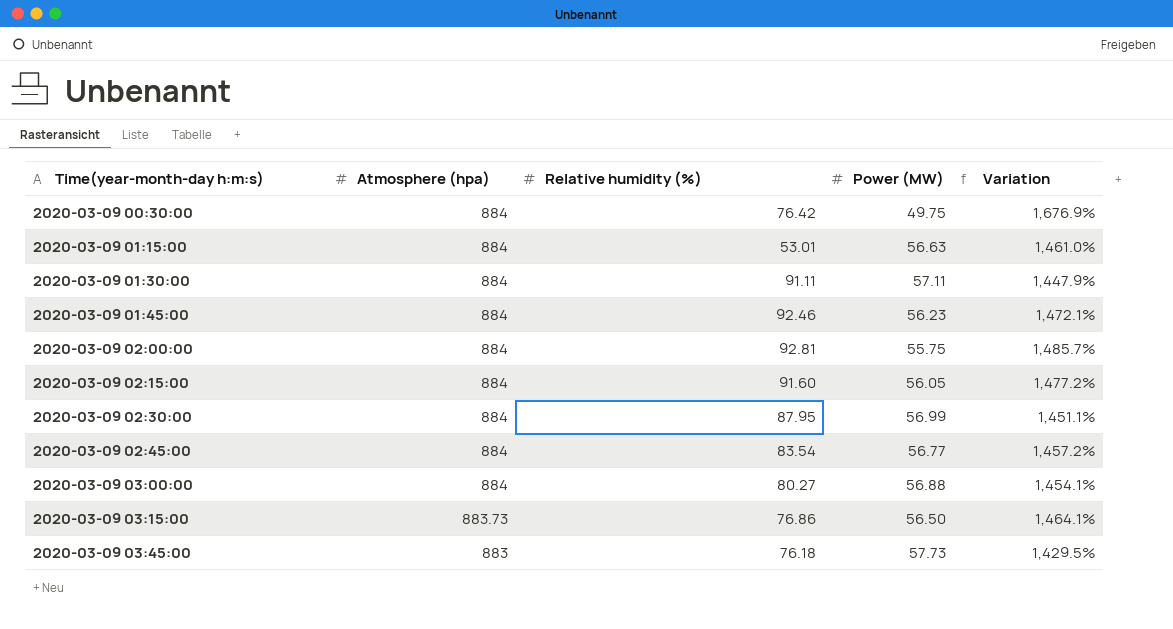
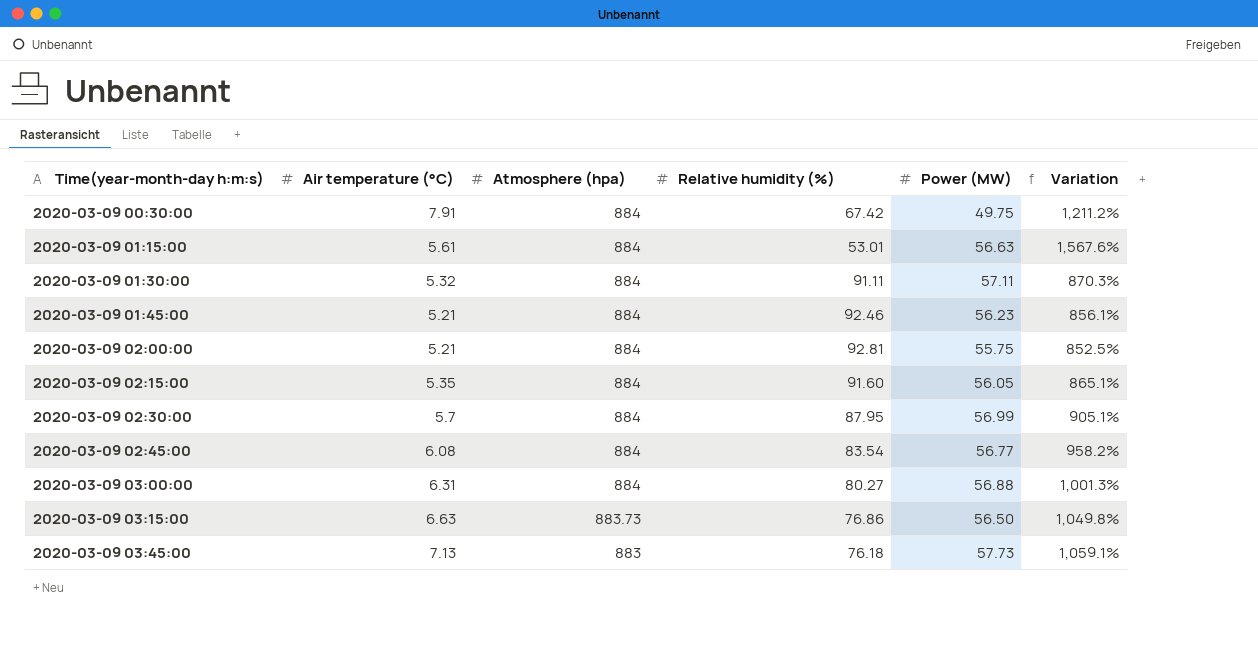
column Air temperature (°C) | position: none -> 2
column Variation | formula: ([Atmosphere (hpa)] - [Power (MW)]) / [Power (MW)] -> ([Atmosphere (hpa)] - [Relative humidity (%)]) / [Relative humidity (%)]
2020-03-09 00:30:00 | Relative humidity (%): 76.42 -> 67.42

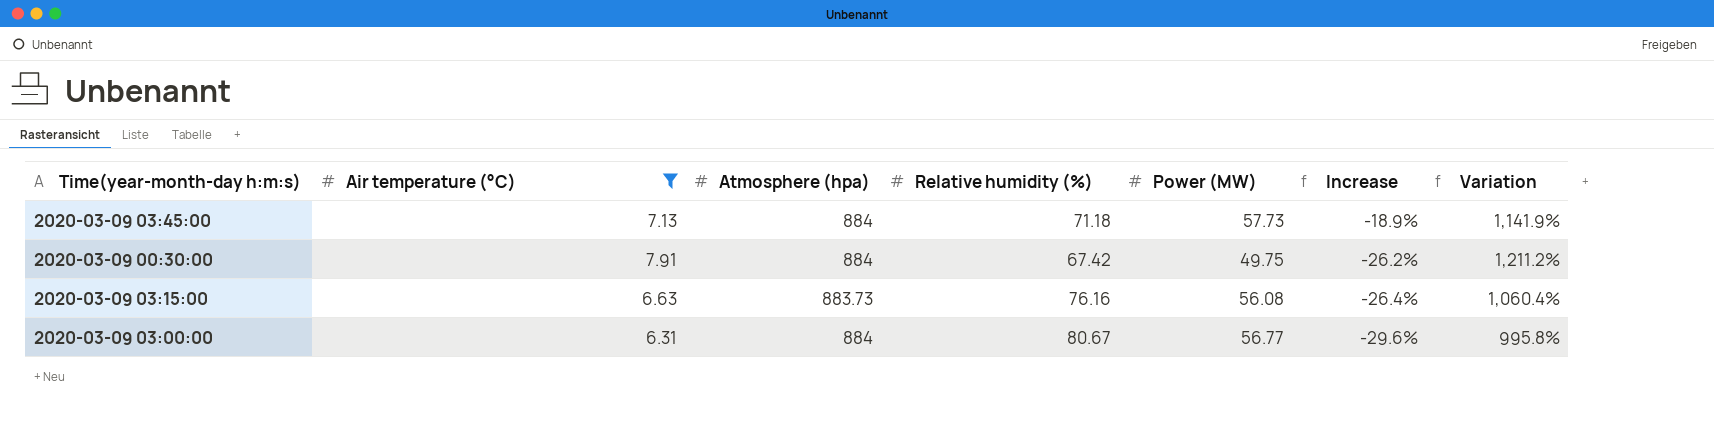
filter: none -> Air temperature (°C) >= 6.31
row order: Time(year-month-day h:m:s) ascending -> Increase descending
column Increase | formula: none -> ([Power (MW)] - [Relative humidity (%)]) / [Relative humidity (%)]
2020-03-09 03:45:00 | Atmosphere (hpa): 883 -> 884
2020-03-09 03:45:00 | Relative humidity (%): 76.18 -> 71.18
2020-03-09 03:45:00 | Variation: 1,059.1% -> 1,141.9%
2020-03-09 03:15:00 | Relative humidity (%): 76.86 -> 76.16
2020-03-09 03:15:00 | Power (MW): 56.50 -> 56.08
2020-03-09 03:15:00 | Variation: 1,049.8% -> 1,060.4%
2020-03-09 03:00:00 | Relative humidity (%): 80.27 -> 80.67
2020-03-09 03:00:00 | Power (MW): 56.88 -> 56.77
2020-03-09 03:00:00 | Variation: 1,001.3% -> 995.8%

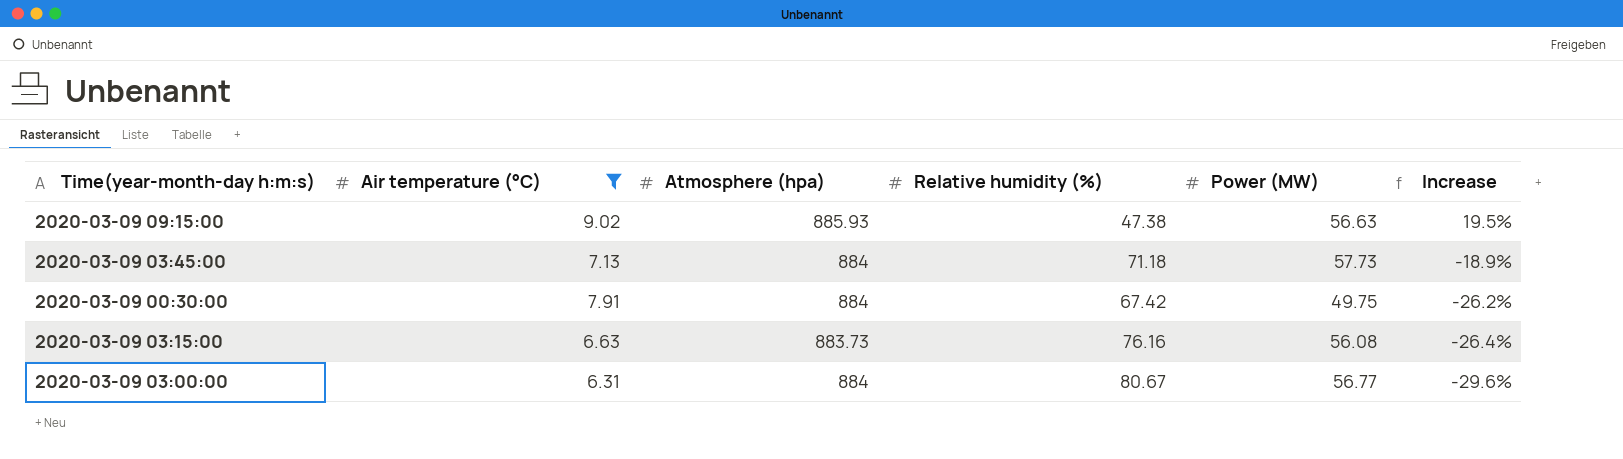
column Variation | formula: ([Atmosphere (hpa)] - [Relative humidity (%)]) / [Relative humidity (%)] -> none
row 2020-03-09 09:15:00: none -> 9.02 | 885.93 | 47.38 | 56.63 | 19.5%

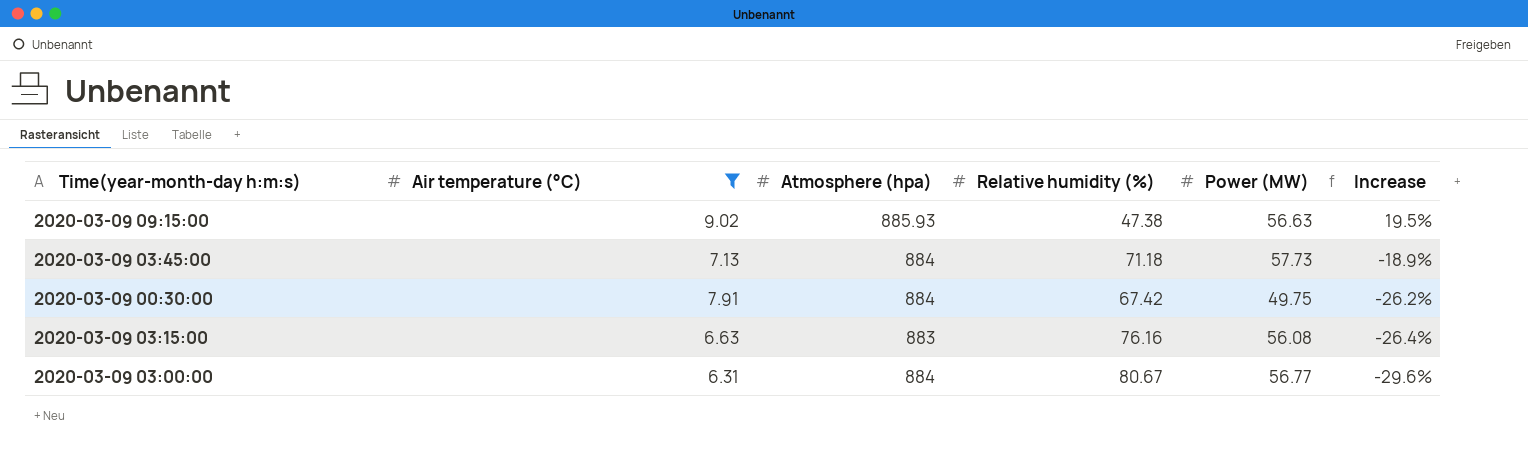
2020-03-09 03:15:00 | Atmosphere (hpa): 883.73 -> 883

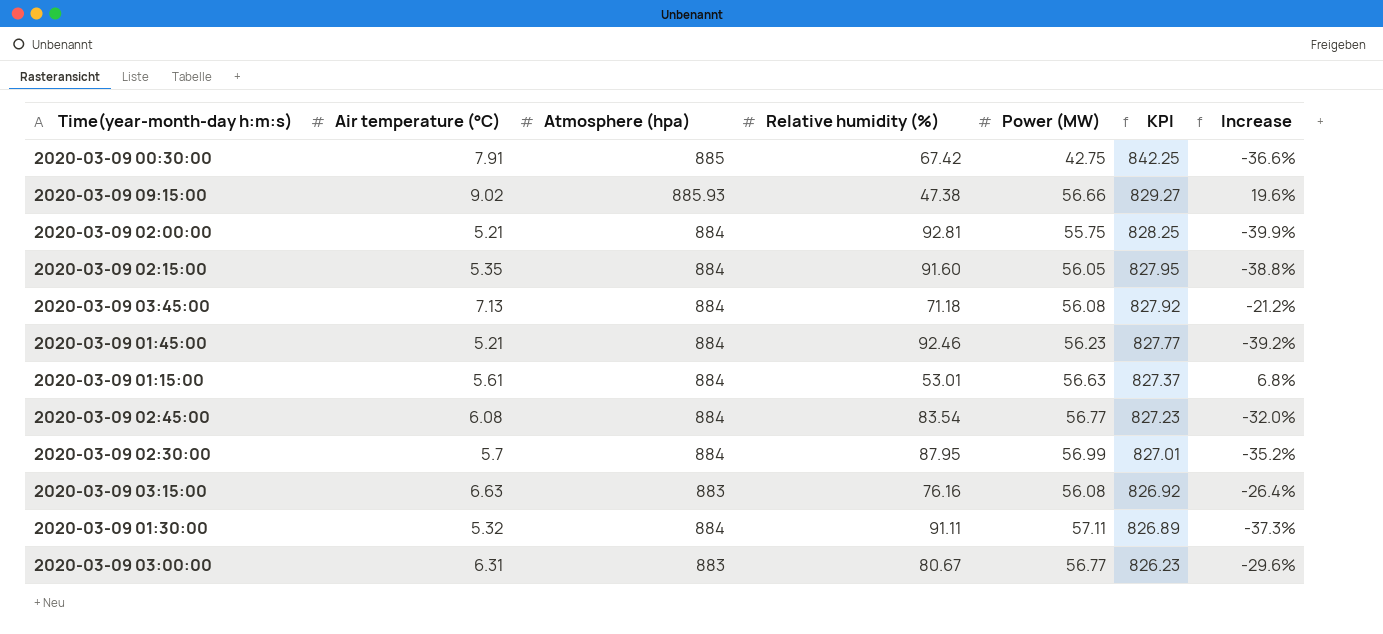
filter: Air temperature (°C) >= 6.31 -> none
row order: Increase descending -> KPI descending
column KPI | formula: none -> [Atmosphere (hpa)] - [Power (MW)]
2020-03-09 00:30:00 | Atmosphere (hpa): 884 -> 885
2020-03-09 00:30:00 | Power (MW): 49.75 -> 42.75
2020-03-09 00:30:00 | Increase: -26.2% -> -36.6%
2020-03-09 09:15:00 | Power (MW): 56.63 -> 56.66
2020-03-09 09:15:00 | Increase: 19.5% -> 19.6%
2020-03-09 03:45:00 | Power (MW): 57.73 -> 56.08
2020-03-09 03:45:00 | Increase: -18.9% -> -21.2%
2020-03-09 03:00:00 | Atmosphere (hpa): 884 -> 883

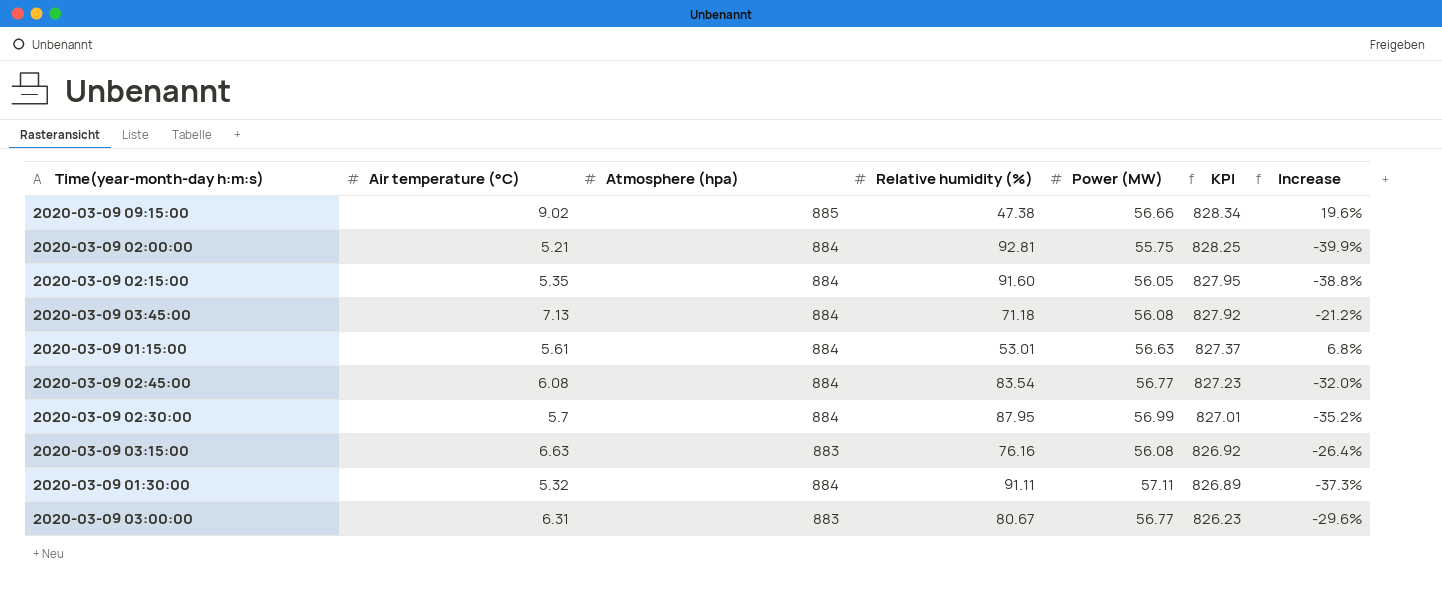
row 2020-03-09 00:30:00: 7.91 | 885 | 67.42 | 42.75 | 842.25 | -36.6% -> none
row 2020-03-09 01:45:00: 5.21 | 884 | 92.46 | 56.23 | 827.77 | -39.2% -> none
2020-03-09 09:15:00 | Atmosphere (hpa): 885.93 -> 885
2020-03-09 09:15:00 | KPI: 829.27 -> 828.34

